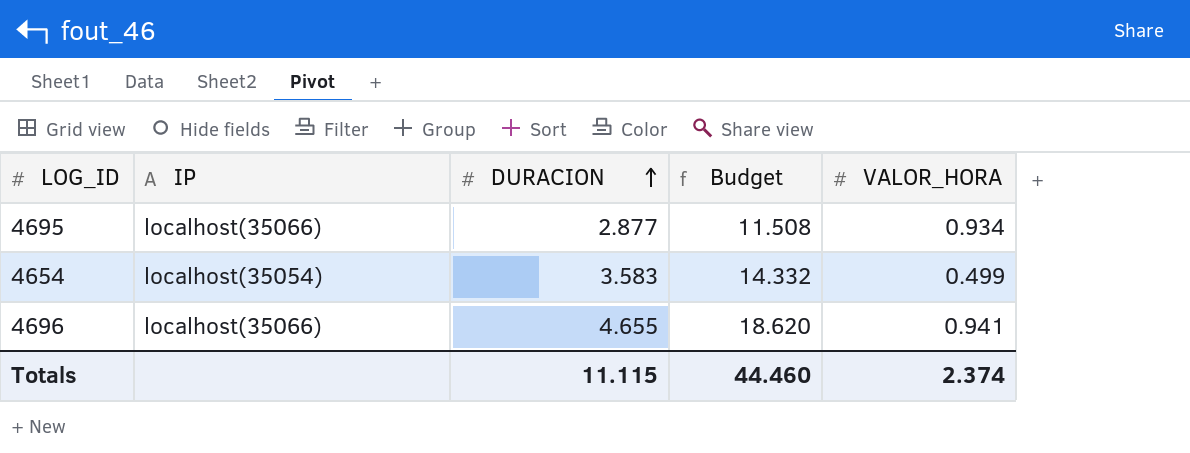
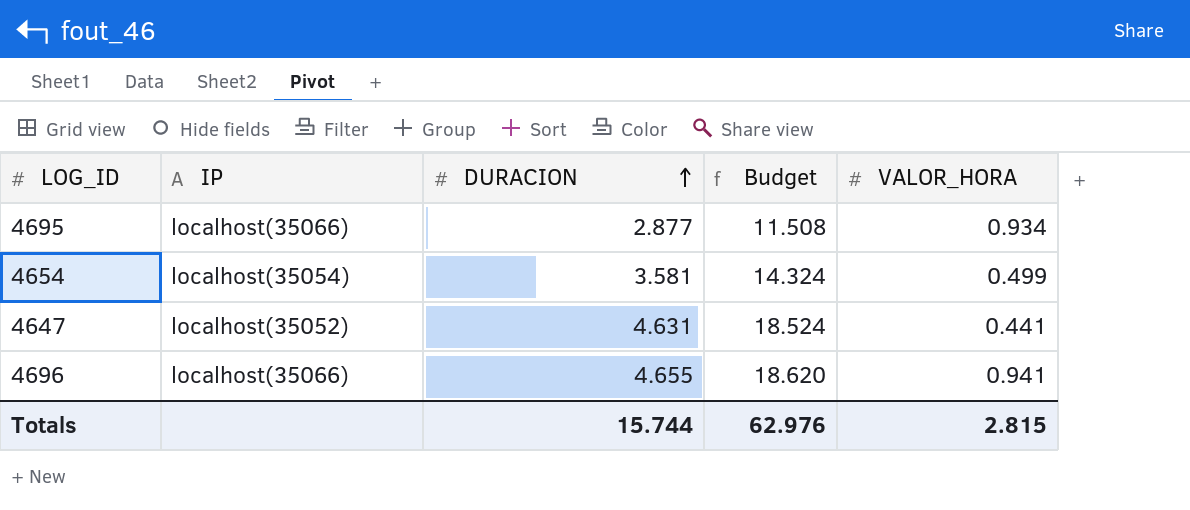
4654 | DURACION: 3.583 -> 3.581
4654 | Budget: 14.332 -> 14.324
row 4647: none -> localhost(35052) | 4.631 | 18.524 | 0.441
Totals | DURACION: 11.115 -> 15.744
Totals | Budget: 44.460 -> 62.976
Totals | VALOR_HORA: 2.374 -> 2.815

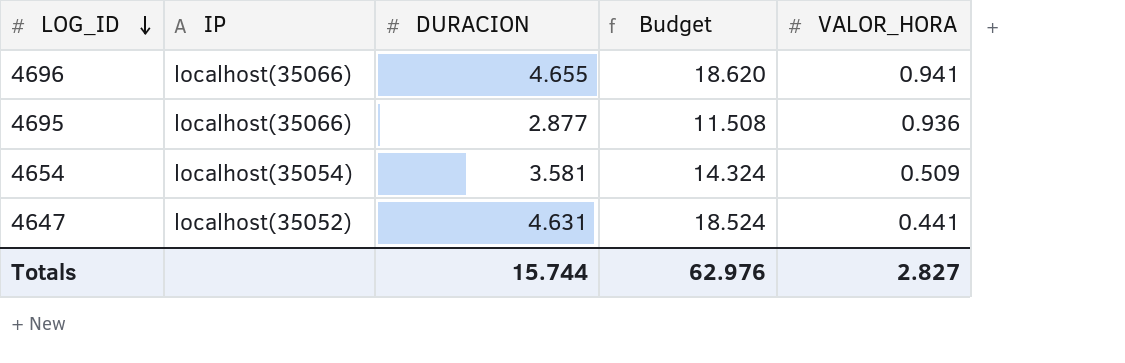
row order: DURACION ascending -> LOG_ID descending
4695 | VALOR_HORA: 0.934 -> 0.936
4654 | VALOR_HORA: 0.499 -> 0.509
Totals | VALOR_HORA: 2.815 -> 2.827

